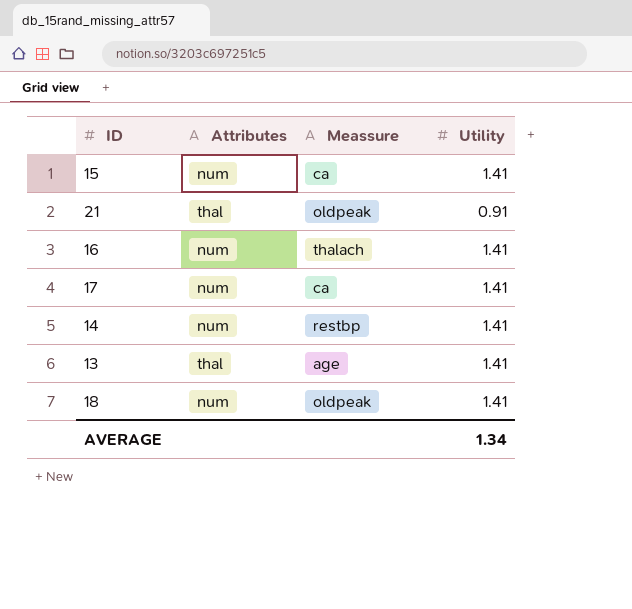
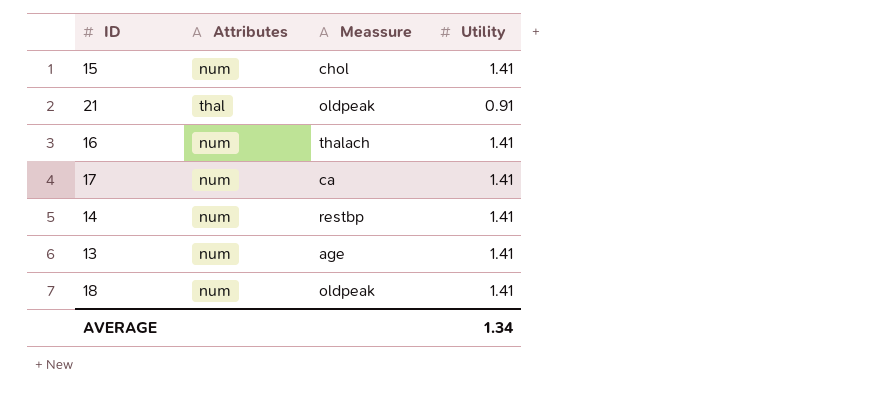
15 | Meassure: ca -> chol
13 | Attributes: thal -> num

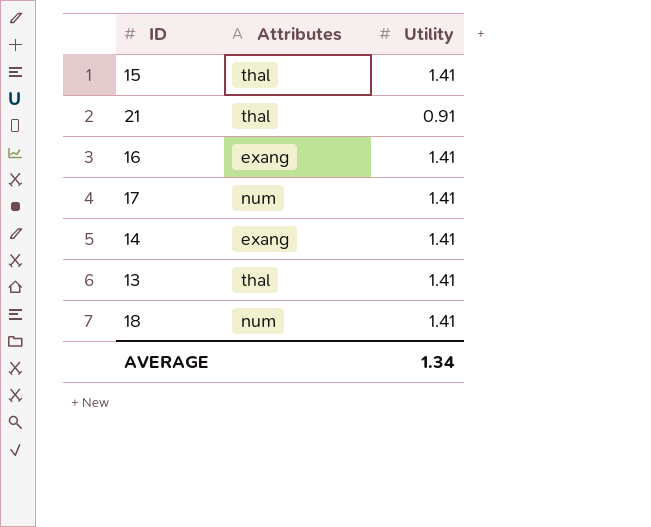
column Meassure | position: 3 -> none
15 | Attributes: num -> thal
16 | Attributes: num -> exang
14 | Attributes: num -> exang
13 | Attributes: num -> thal

